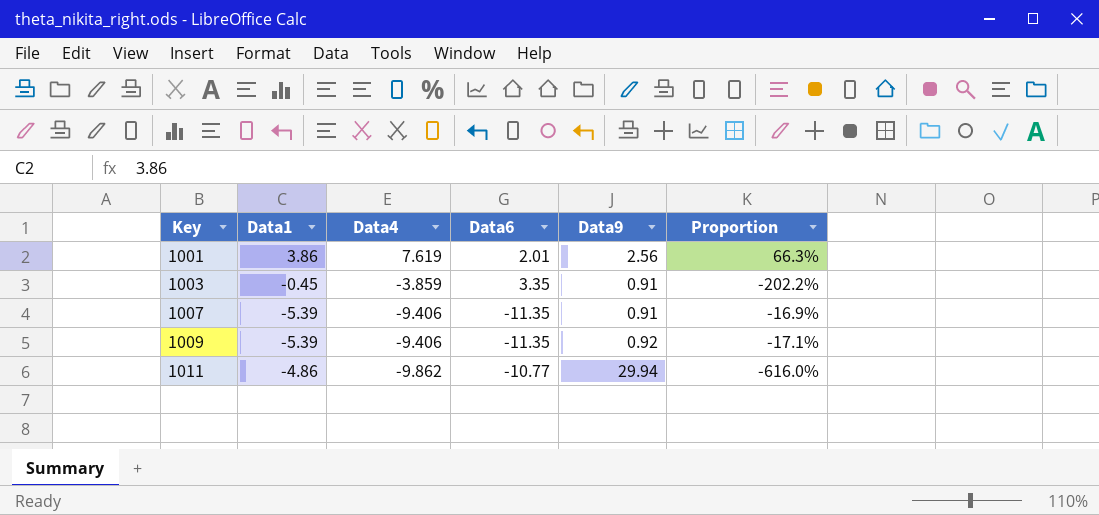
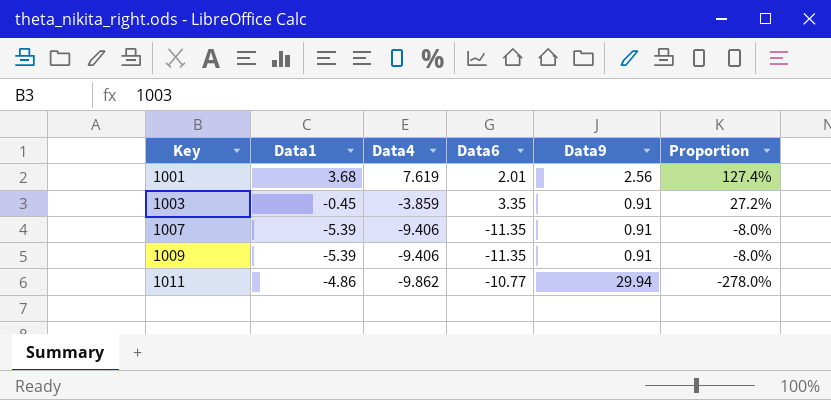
column Proportion | formula: [Data9] / [Data1] -> [Data9] / [Data6]
1001 | Data1: 3.86 -> 3.68
1009 | Data9: 0.92 -> 0.91

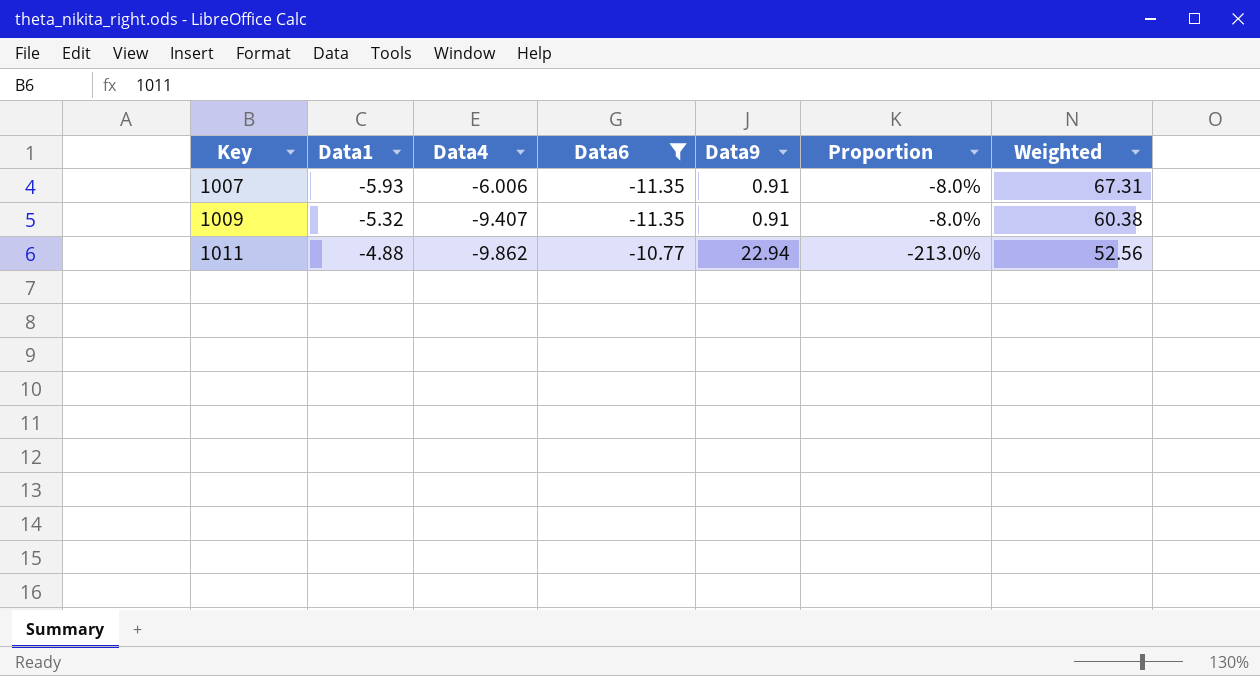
filter: none -> Data6 <= -10.77
column Weighted | formula: none -> [Data1] * [Data6]
1007 | Data1: -5.39 -> -5.93
1007 | Data4: -9.406 -> -6.006
1009 | Data1: -5.39 -> -5.32
1009 | Data4: -9.406 -> -9.407
1011 | Data1: -4.86 -> -4.88
1011 | Data9: 29.94 -> 22.94
1011 | Proportion: -278.0% -> -213.0%

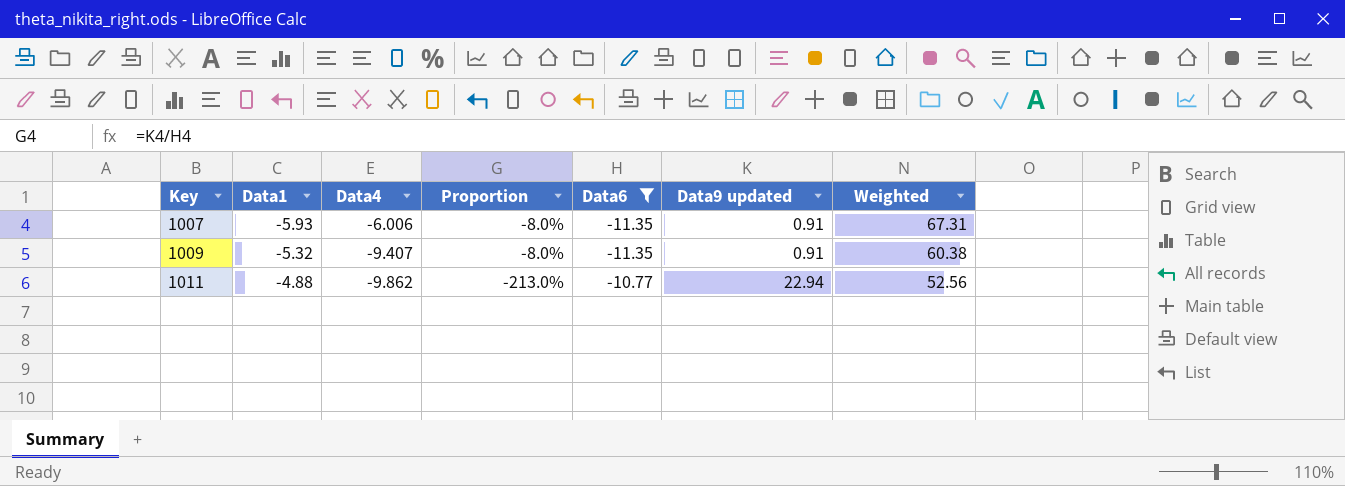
column Proportion | position: 6 -> 4
column name: Data9 -> Data9 updated

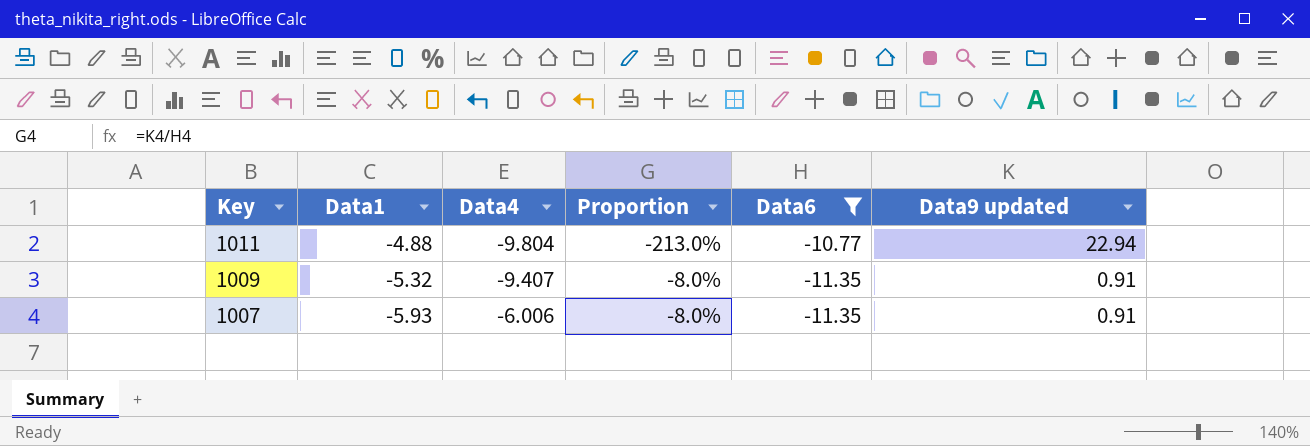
row order: Key ascending -> Key descending
column Weighted | formula: [Data1] * [Data6] -> none
1011 | Data4: -9.862 -> -9.804

